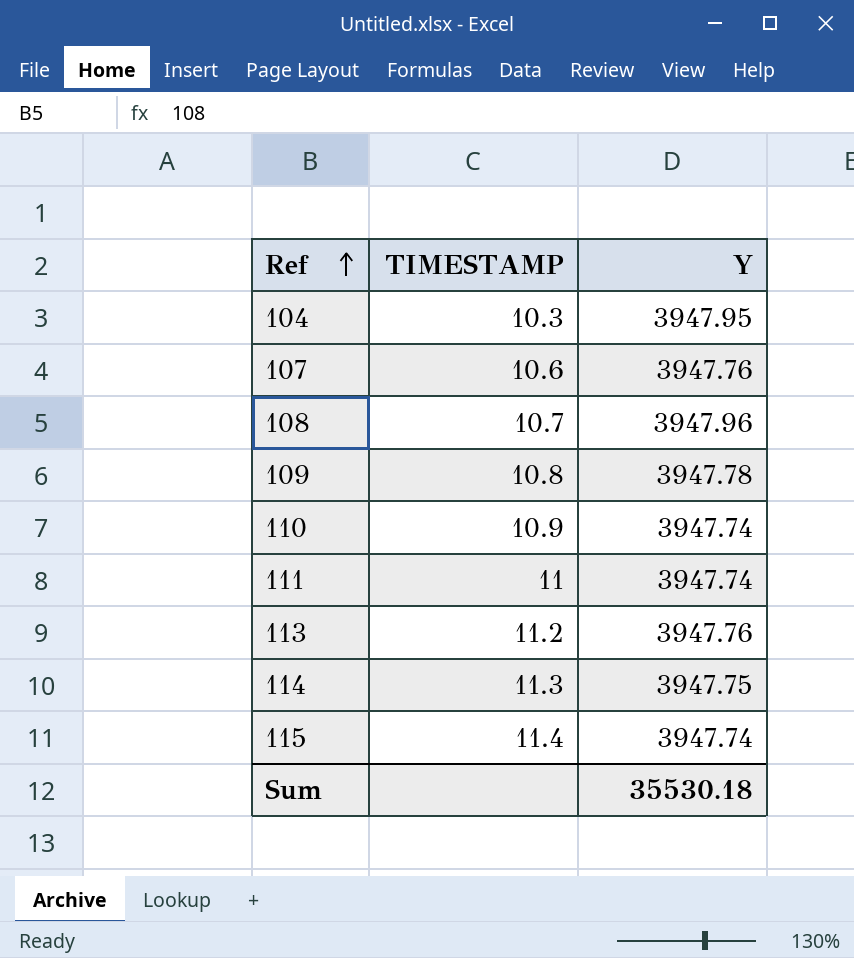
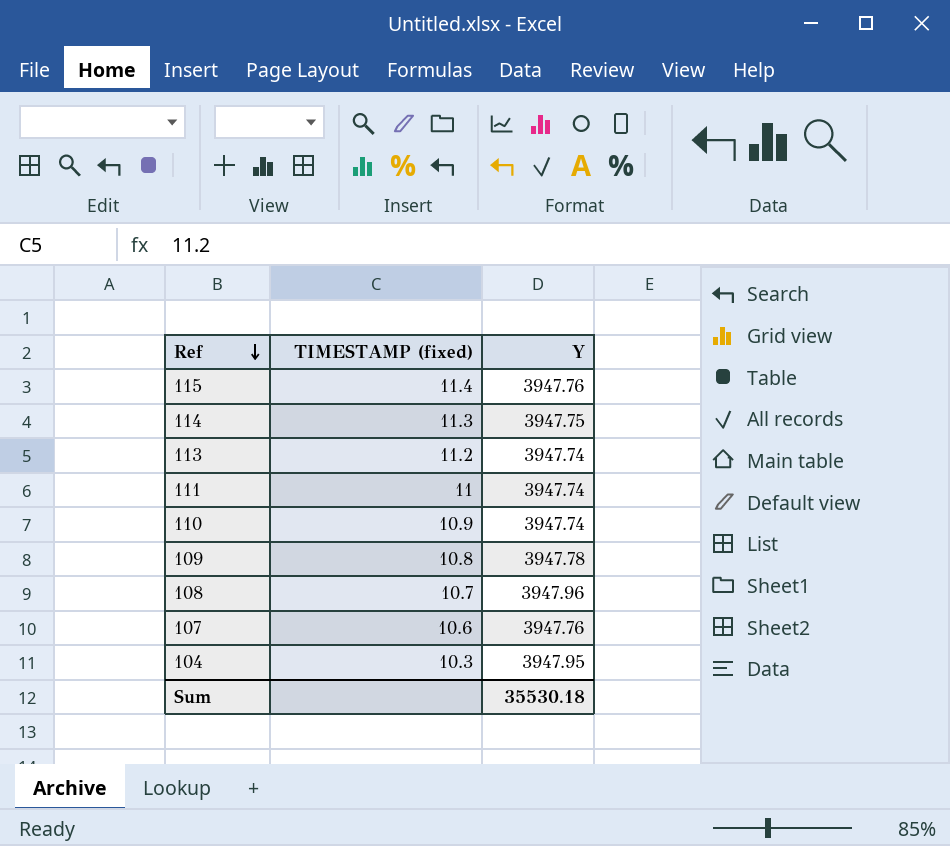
row order: Ref ascending -> Ref descending
column name: TIMESTAMP -> TIMESTAMP (fixed)
115 | Y: 3947.74 -> 3947.76
113 | Y: 3947.76 -> 3947.74

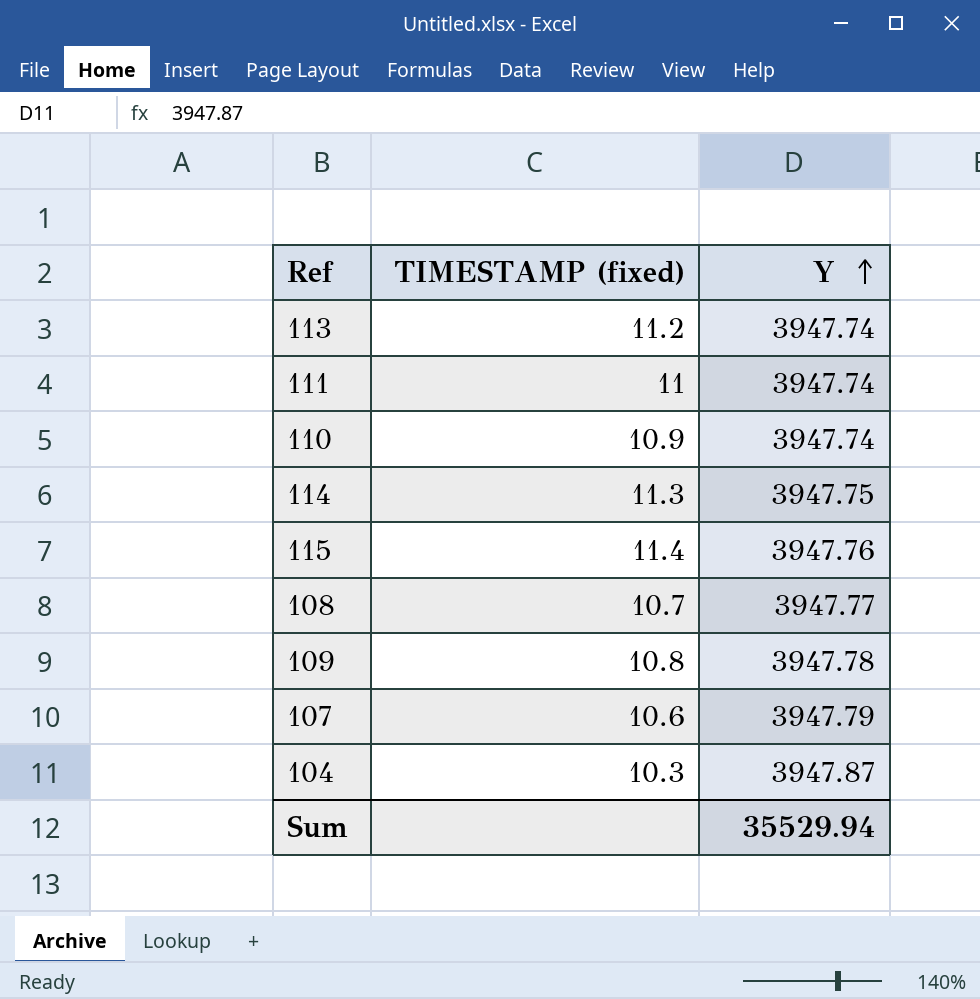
row order: Ref descending -> Y ascending
108 | Y: 3947.96 -> 3947.77
107 | Y: 3947.76 -> 3947.79
104 | Y: 3947.95 -> 3947.87
Sum | Y: 35530.18 -> 35529.94

